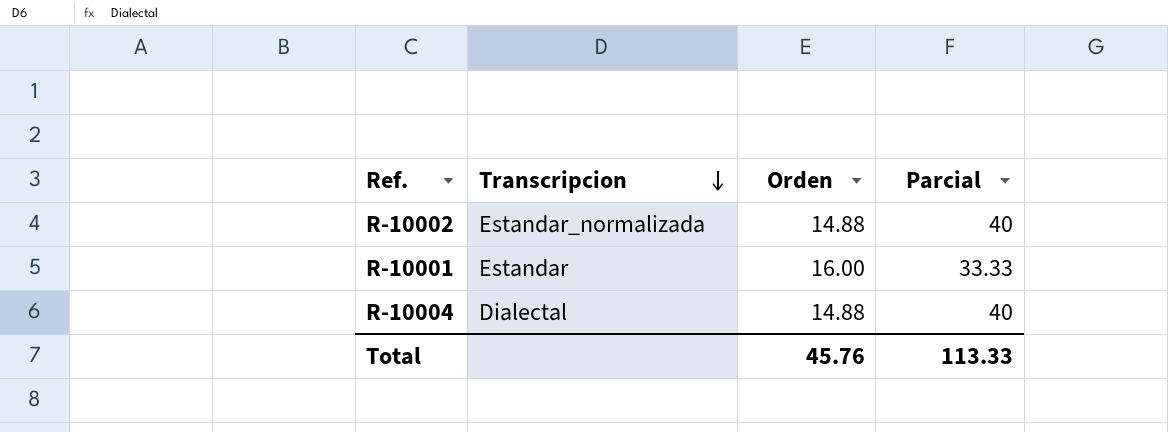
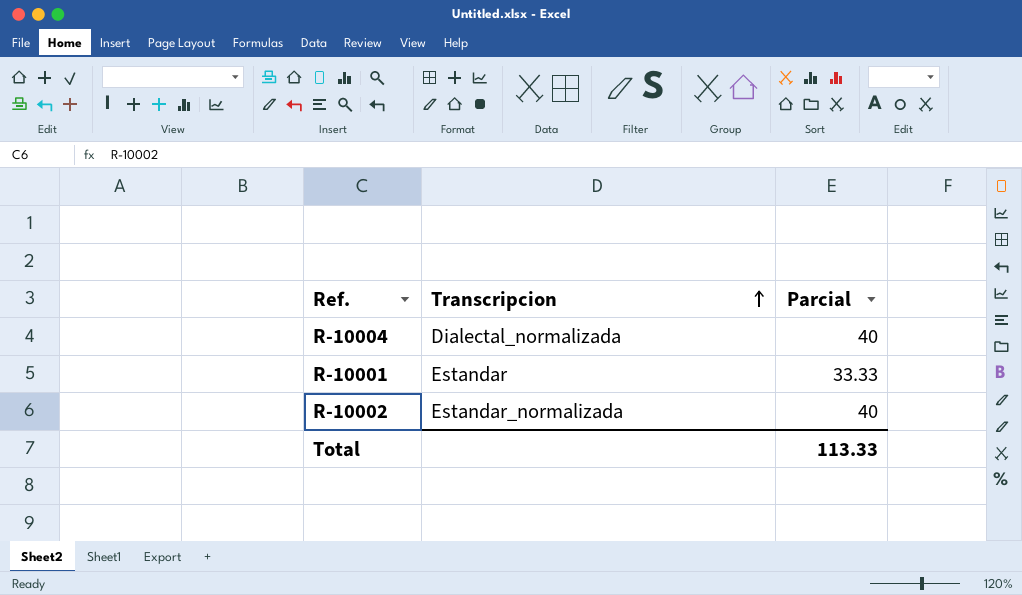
row order: Transcripcion descending -> Transcripcion ascending
column Orden | position: 3 -> none
R-10004 | Transcripcion: Dialectal -> Dialectal_normalizada

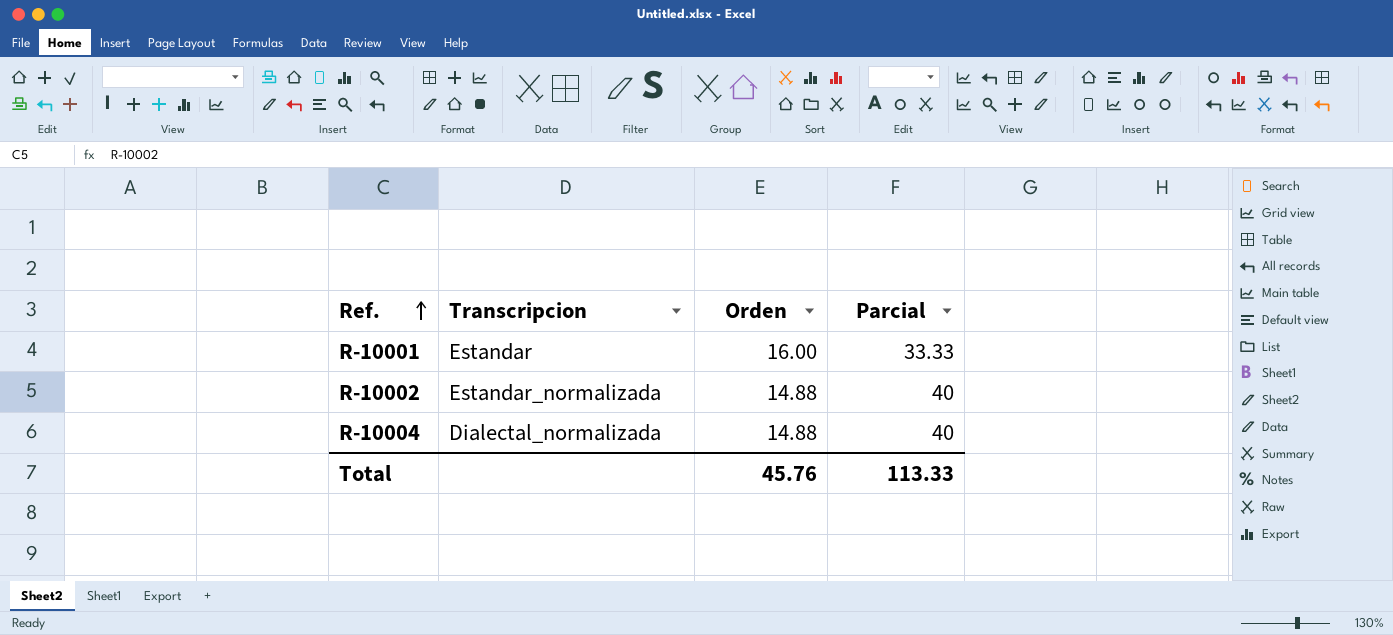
row order: Transcripcion ascending -> Ref. ascending
column Orden | position: none -> 3

